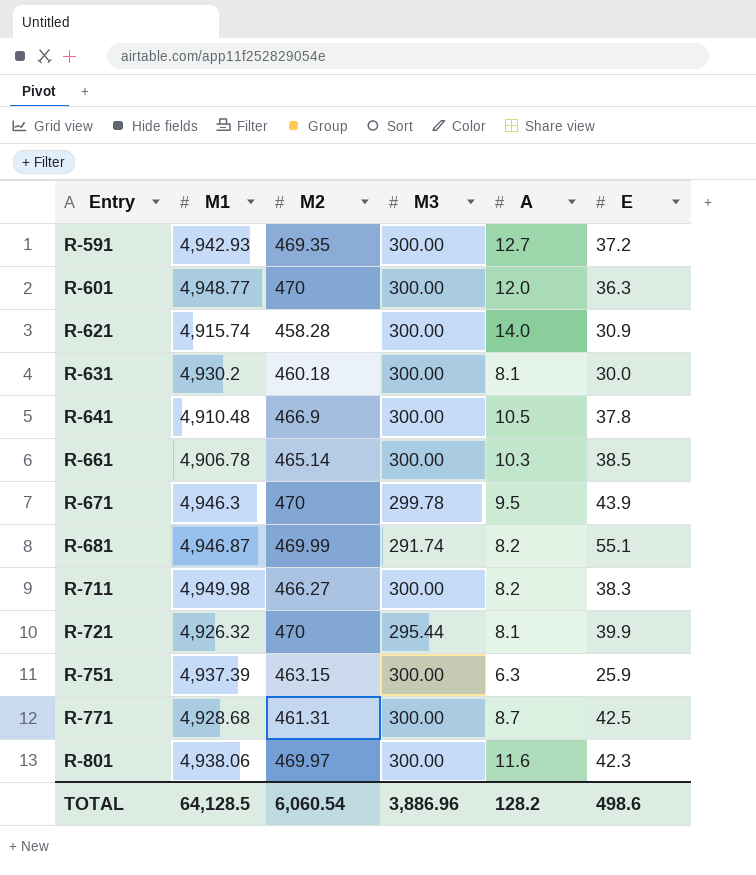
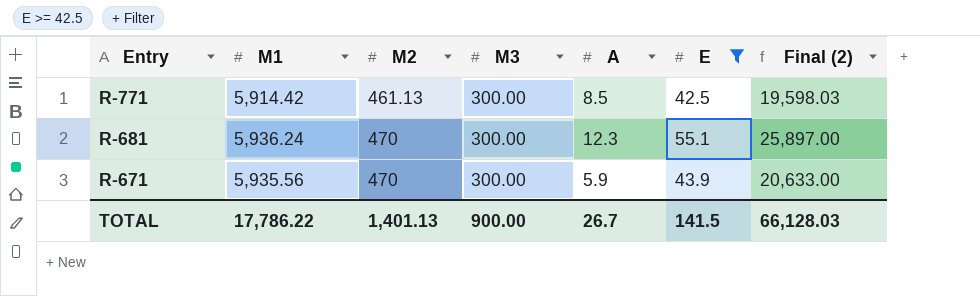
filter: none -> E >= 42.5
row order: Entry ascending -> Entry descending
column Final (2) | formula: none -> [M2] * [E]
R-771 | M1: 4,928.68 -> 5,914.42
R-771 | M2: 461.31 -> 461.13
R-771 | A: 8.7 -> 8.5
R-681 | M1: 4,946.87 -> 5,936.24
R-681 | M2: 469.99 -> 470
R-681 | M3: 291.74 -> 300.00
R-681 | A: 8.2 -> 12.3
R-671 | M1: 4,946.3 -> 5,935.56
R-671 | M3: 299.78 -> 300.00
R-671 | A: 9.5 -> 5.9
TOTAL | M1: 64,128.5 -> 17,786.22
TOTAL | M2: 6,060.54 -> 1,401.13
TOTAL | M3: 3,886.96 -> 900.00
TOTAL | A: 128.2 -> 26.7
TOTAL | E: 498.6 -> 141.5

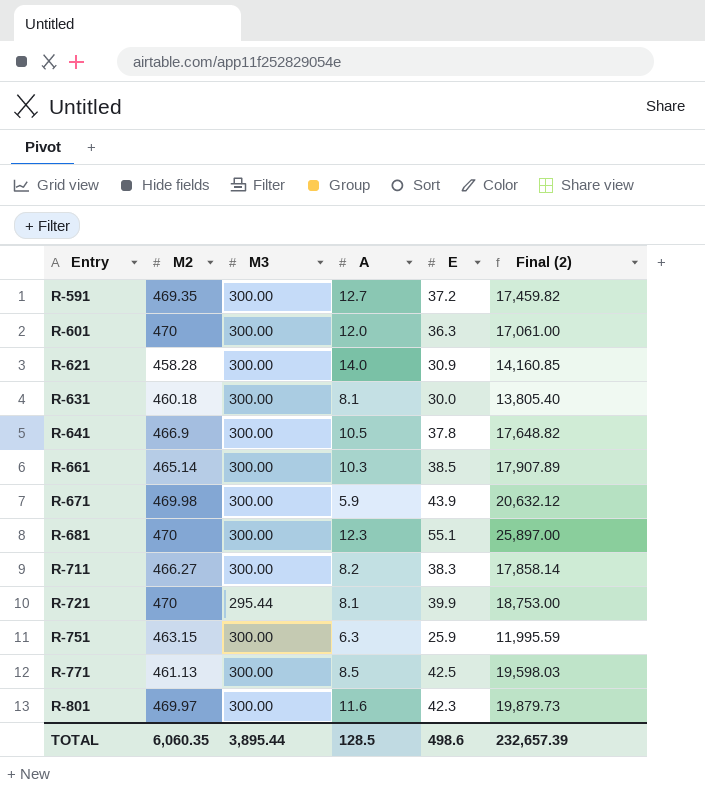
filter: E >= 42.5 -> none
row order: Entry descending -> Entry ascending
column M1 | position: 2 -> none
R-671 | M2: 470 -> 469.98
R-671 | Final (2): 20,633.00 -> 20,632.12
TOTAL | M2: 1,401.13 -> 6,060.35
TOTAL | M3: 900.00 -> 3,895.44
TOTAL | A: 26.7 -> 128.5
TOTAL | E: 141.5 -> 498.6
TOTAL | Final (2): 66,128.03 -> 232,657.39

